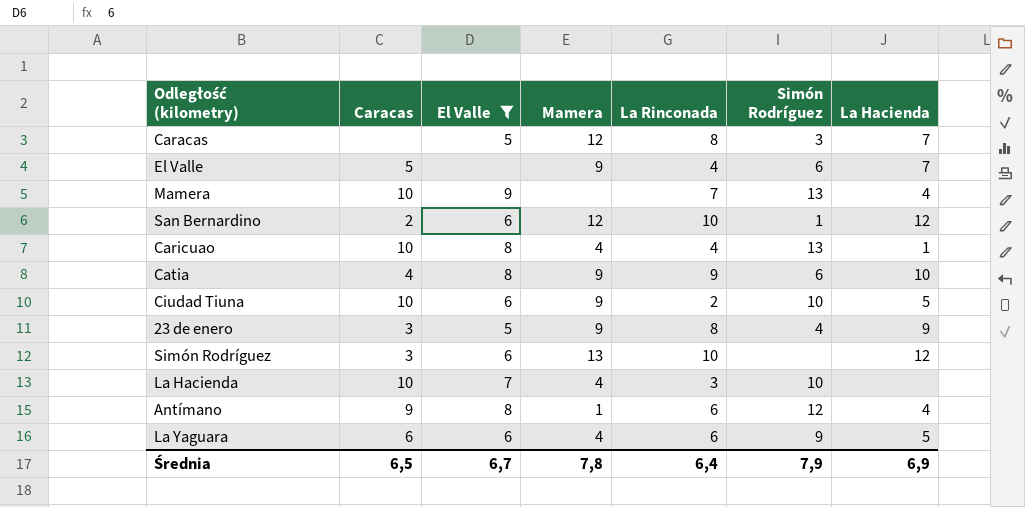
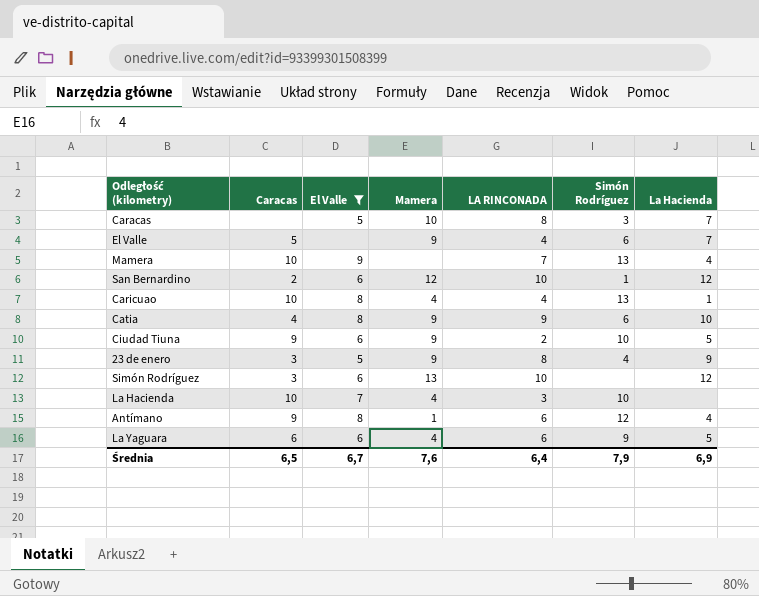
column name: La Rinconada -> LA RINCONADA
Caracas | Mamera: 12 -> 10
Ciudad Tiuna | Caracas: 10 -> 9
Średnia | Mamera: 7,8 -> 7,6

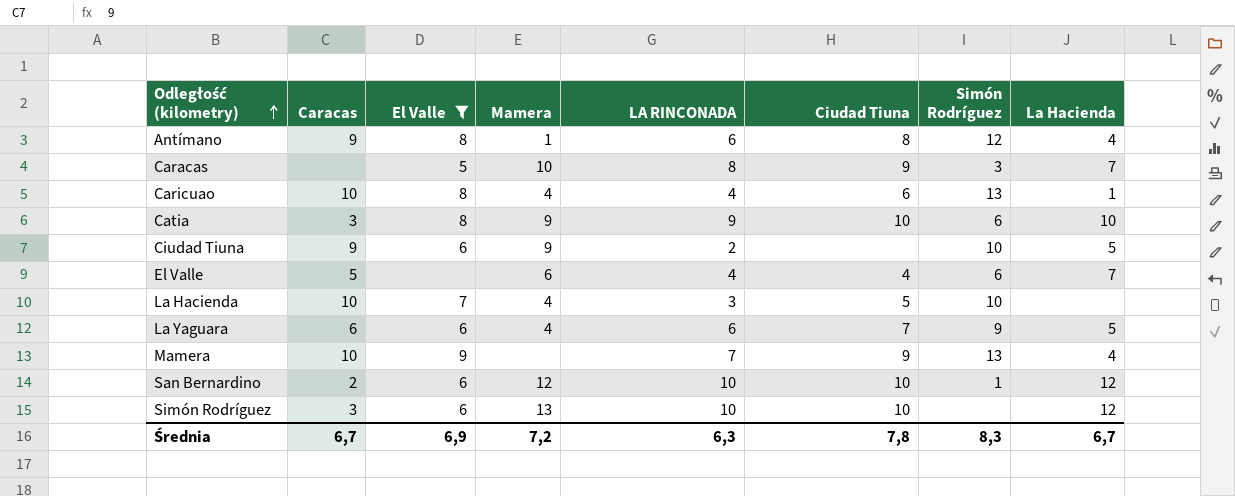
row order: none -> Odległość (kilometry) ascending
column Ciudad Tiuna | position: none -> 6
row 23 de enero: 3 | 5 | 9 | 8 | 4 | 9 -> none
Catia | Caracas: 4 -> 3
El Valle | Mamera: 9 -> 6
Średnia | Caracas: 6,5 -> 6,7
Średnia | El Valle: 6,7 -> 6,9
Średnia | Mamera: 7,6 -> 7,2
Średnia | LA RINCONADA: 6,4 -> 6,3
Średnia | Simón Rodríguez: 7,9 -> 8,3
Średnia | La Hacienda: 6,9 -> 6,7

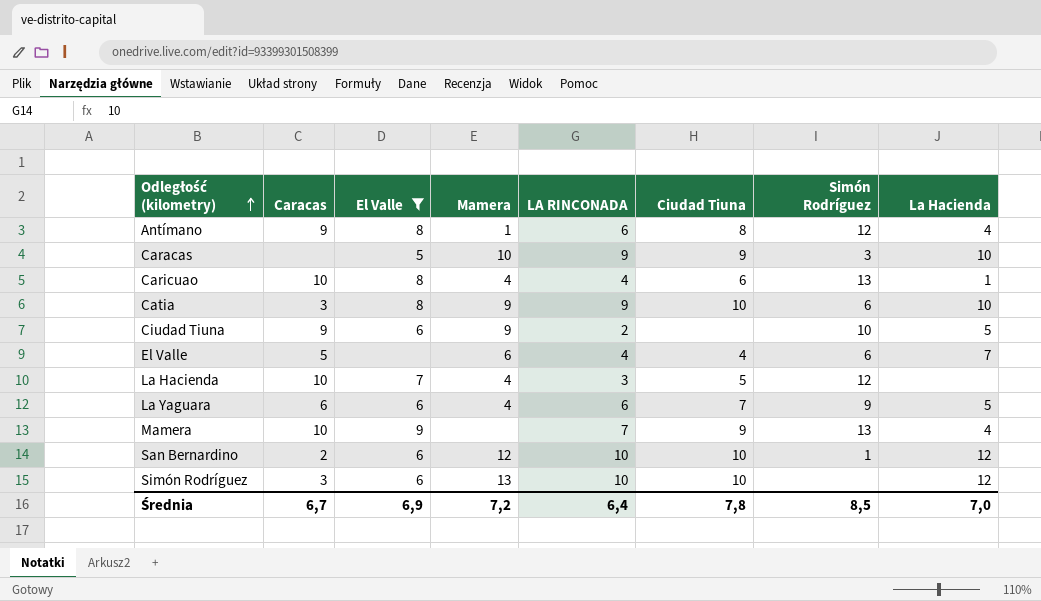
Caracas | LA RINCONADA: 8 -> 9
Caracas | La Hacienda: 7 -> 10
La Hacienda | Simón Rodríguez: 10 -> 12
Średnia | LA RINCONADA: 6,3 -> 6,4
Średnia | Simón Rodríguez: 8,3 -> 8,5
Średnia | La Hacienda: 6,7 -> 7,0

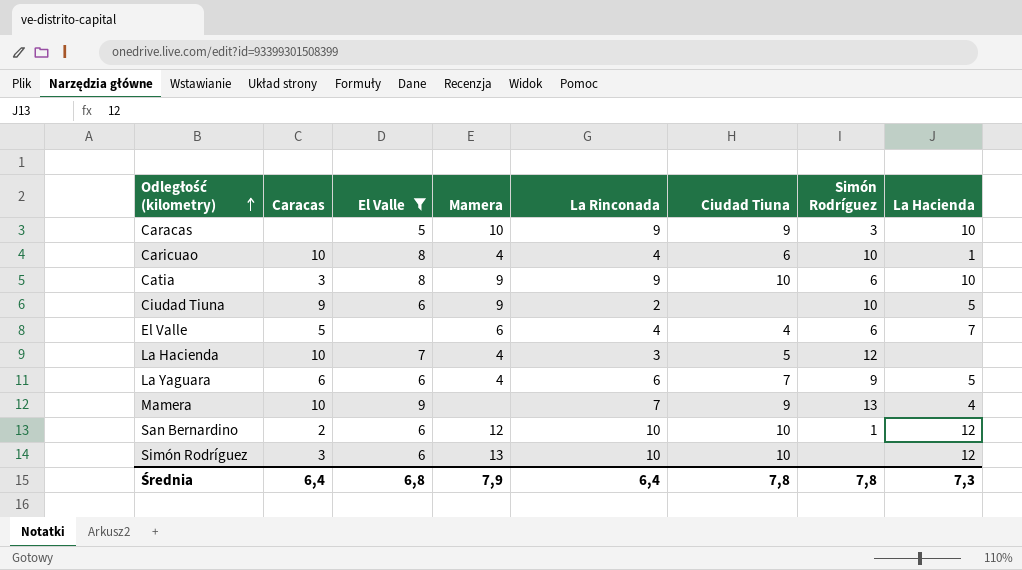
column name: LA RINCONADA -> La Rinconada
row Antímano: 9 | 8 | 1 | 6 | 8 | 12 | 4 -> none
Caricuao | Simón Rodríguez: 13 -> 10
Średnia | Caracas: 6,7 -> 6,4
Średnia | El Valle: 6,9 -> 6,8
Średnia | Mamera: 7,2 -> 7,9
Średnia | Simón Rodríguez: 8,5 -> 7,8
Średnia | La Hacienda: 7,0 -> 7,3

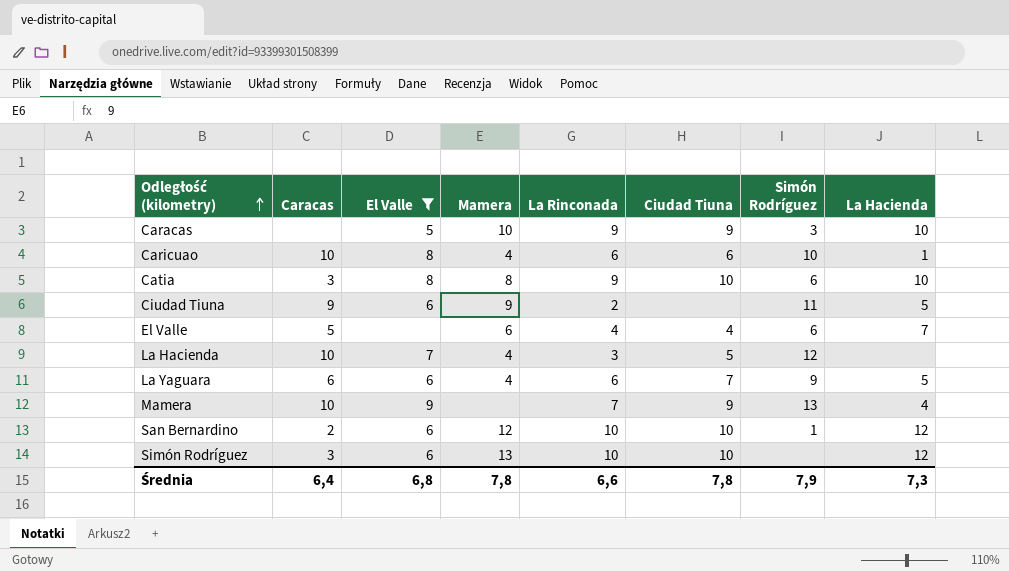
Caricuao | La Rinconada: 4 -> 6
Catia | Mamera: 9 -> 8
Ciudad Tiuna | Simón Rodríguez: 10 -> 11
Średnia | Mamera: 7,9 -> 7,8
Średnia | La Rinconada: 6,4 -> 6,6
Średnia | Simón Rodríguez: 7,8 -> 7,9

